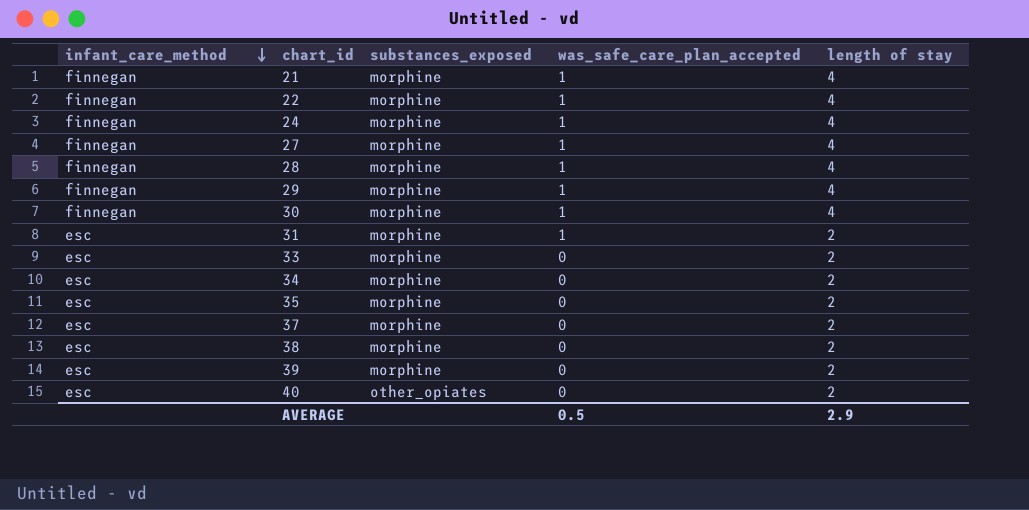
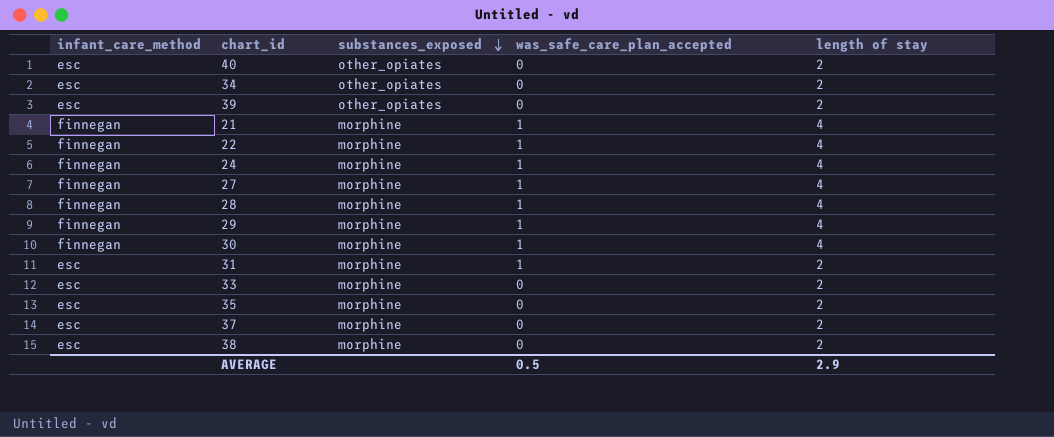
row order: infant_care_method descending -> substances_exposed descending
34 | substances_exposed: morphine -> other_opiates
39 | substances_exposed: morphine -> other_opiates

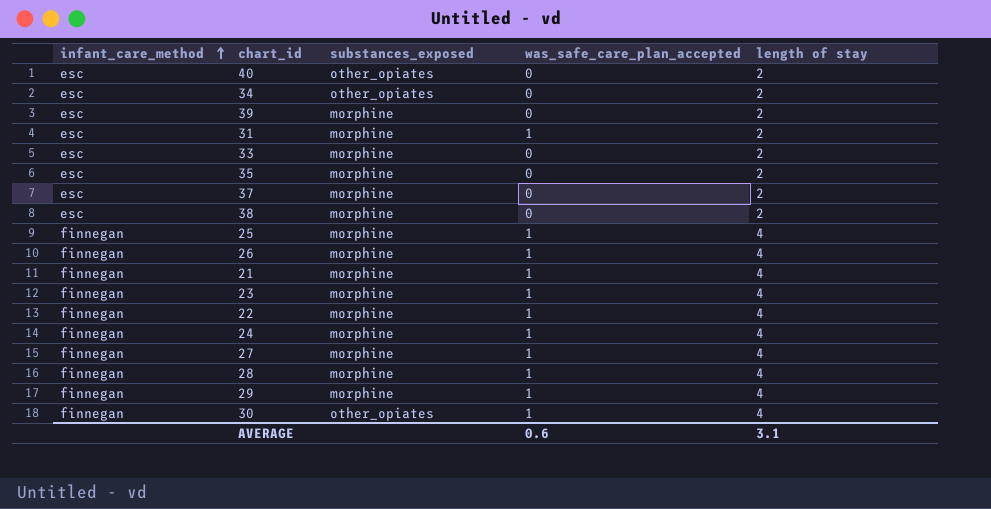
row order: substances_exposed descending -> infant_care_method ascending
39 | substances_exposed: other_opiates -> morphine
row 25: none -> finnegan | morphine | 1 | 4
row 26: none -> finnegan | morphine | 1 | 4
row 23: none -> finnegan | morphine | 1 | 4
30 | substances_exposed: morphine -> other_opiates
AVERAGE | was_safe_care_plan_accepted: 0.5 -> 0.6
AVERAGE | length of stay: 2.9 -> 3.1

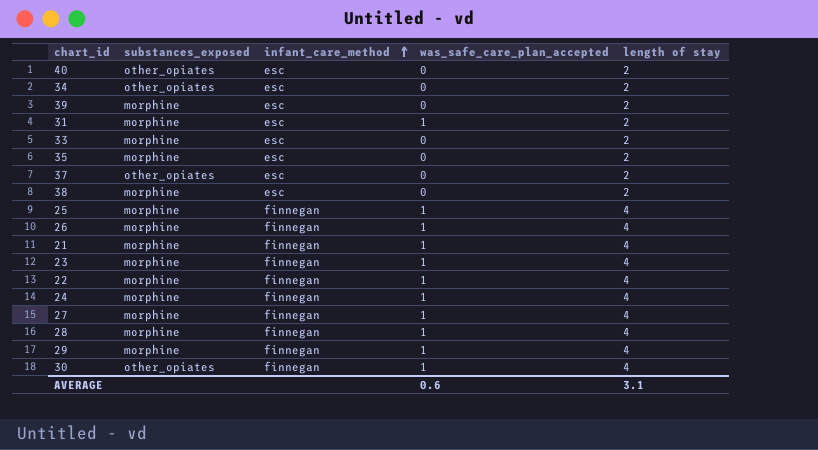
column infant_care_method | position: 1 -> 3
37 | substances_exposed: morphine -> other_opiates

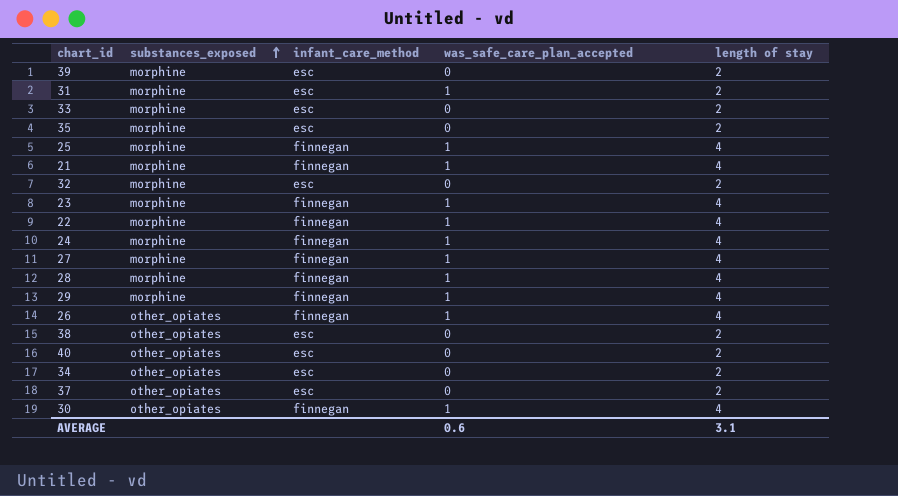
row order: infant_care_method ascending -> substances_exposed ascending
row 32: none -> morphine | esc | 0 | 2
26 | substances_exposed: morphine -> other_opiates
38 | substances_exposed: morphine -> other_opiates

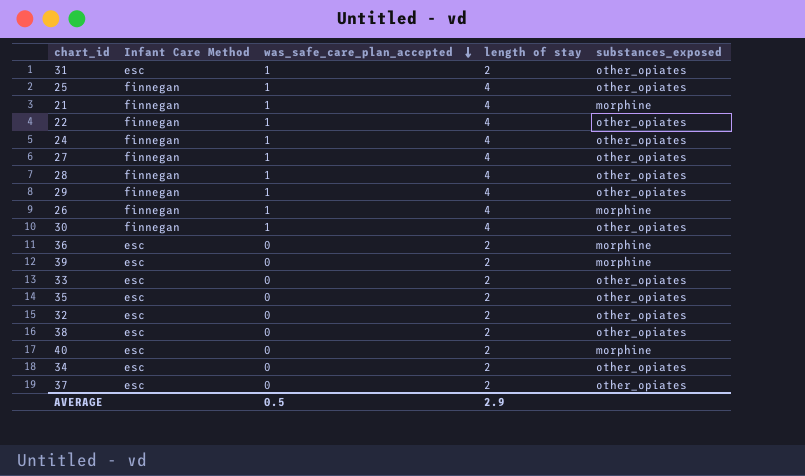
row order: substances_exposed ascending -> was_safe_care_plan_accepted descending
column name: infant_care_method -> Infant Care Method
column substances_exposed | position: 2 -> 5
row 23: morphine | finnegan | 1 | 4 -> none
31 | substances_exposed: morphine -> other_opiates
25 | substances_exposed: morphine -> other_opiates
22 | substances_exposed: morphine -> other_opiates
24 | substances_exposed: morphine -> other_opiates
27 | substances_exposed: morphine -> other_opiates
28 | substances_exposed: morphine -> other_opiates
29 | substances_exposed: morphine -> other_opiates
26 | substances_exposed: other_opiates -> morphine
row 36: none -> esc | 0 | 2 | morphine
33 | substances_exposed: morphine -> other_opiates
35 | substances_exposed: morphine -> other_opiates
32 | substances_exposed: morphine -> other_opiates
40 | substances_exposed: other_opiates -> morphine
AVERAGE | was_safe_care_plan_accepted: 0.6 -> 0.5
AVERAGE | length of stay: 3.1 -> 2.9

